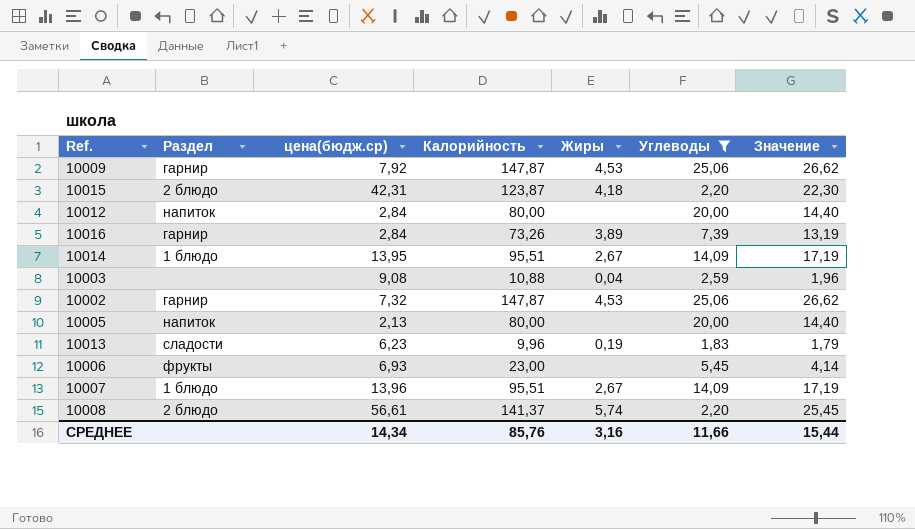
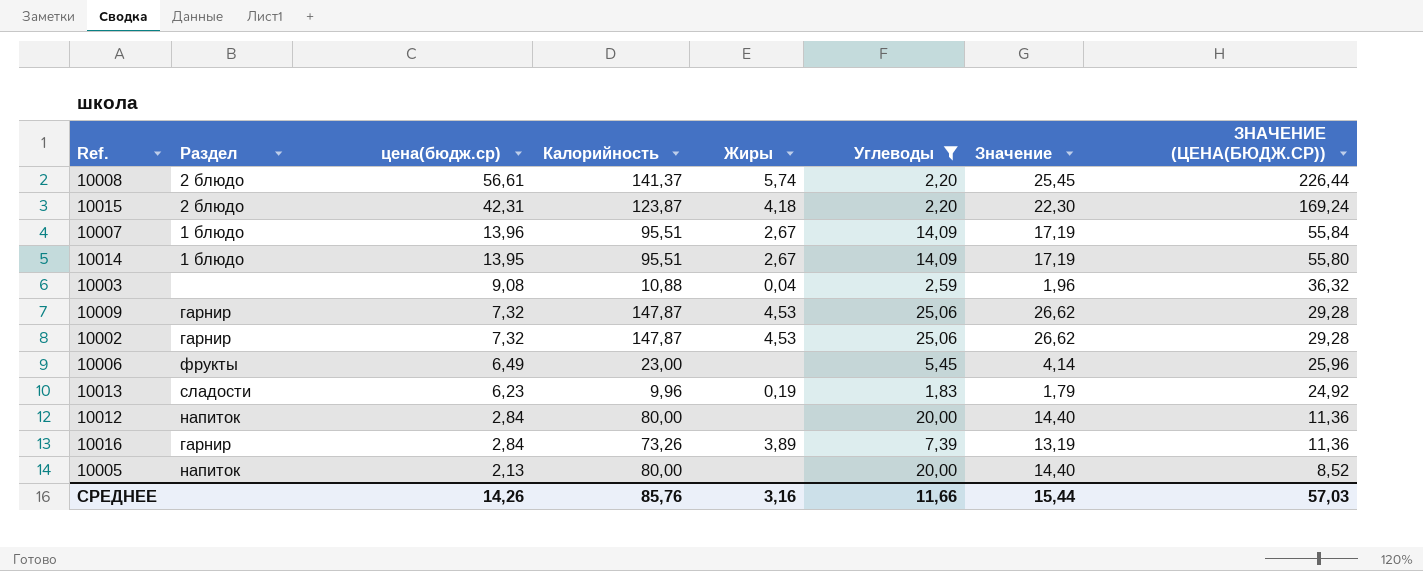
row order: none -> цена(бюдж.ср) descending
column ЗНАЧЕНИЕ (ЦЕНА(БЮДЖ.СР)) | formula: none -> [цена(бюдж.ср)] * 4
10009 | цена(бюдж.ср): 7,92 -> 7,32
10006 | цена(бюдж.ср): 6,93 -> 6,49
СРЕДНЕЕ | цена(бюдж.ср): 14,34 -> 14,26

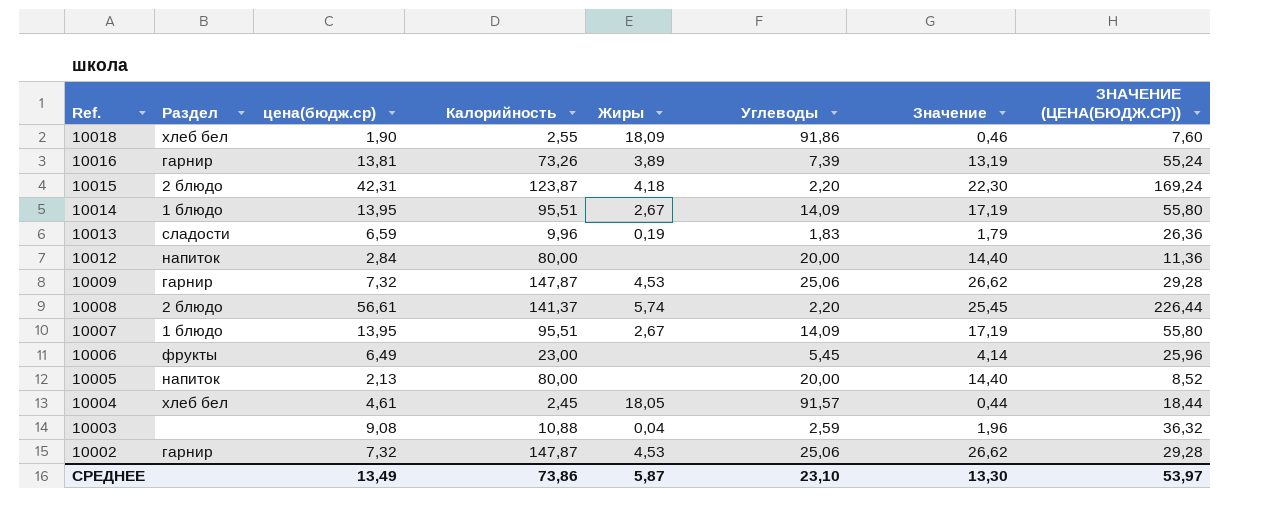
filter: Углеводы <= 25,06 -> none
row order: цена(бюдж.ср) descending -> Ref. descending
10016 | цена(бюдж.ср): 2,84 -> 13,81
10016 | ЗНАЧЕНИЕ (ЦЕНА(БЮДЖ.СР)): 11,36 -> 55,24
10013 | цена(бюдж.ср): 6,23 -> 6,59
10013 | ЗНАЧЕНИЕ (ЦЕНА(БЮДЖ.СР)): 24,92 -> 26,36
10007 | цена(бюдж.ср): 13,96 -> 13,95
10007 | ЗНАЧЕНИЕ (ЦЕНА(БЮДЖ.СР)): 55,84 -> 55,80
СРЕДНЕЕ | цена(бюдж.ср): 14,26 -> 13,49
СРЕДНЕЕ | Калорийность: 85,76 -> 73,86
СРЕДНЕЕ | Жиры: 3,16 -> 5,87
СРЕДНЕЕ | Углеводы: 11,66 -> 23,10
СРЕДНЕЕ | Значение: 15,44 -> 13,30
СРЕДНЕЕ | ЗНАЧЕНИЕ (ЦЕНА(БЮДЖ.СР)): 57,03 -> 53,97

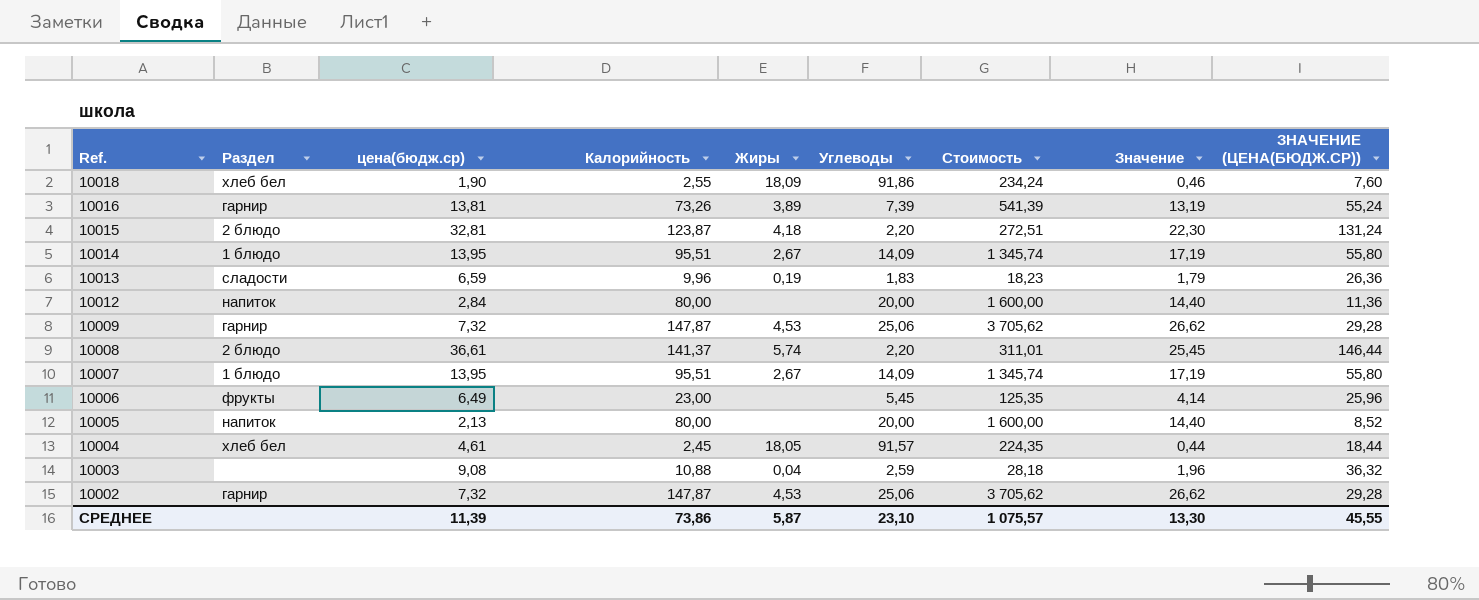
column Стоимость | formula: none -> [Калорийность] * [Углеводы]
10015 | цена(бюдж.ср): 42,31 -> 32,81
10015 | ЗНАЧЕНИЕ (ЦЕНА(БЮДЖ.СР)): 169,24 -> 131,24
10008 | цена(бюдж.ср): 56,61 -> 36,61
10008 | ЗНАЧЕНИЕ (ЦЕНА(БЮДЖ.СР)): 226,44 -> 146,44
СРЕДНЕЕ | цена(бюдж.ср): 13,49 -> 11,39
СРЕДНЕЕ | ЗНАЧЕНИЕ (ЦЕНА(БЮДЖ.СР)): 53,97 -> 45,55

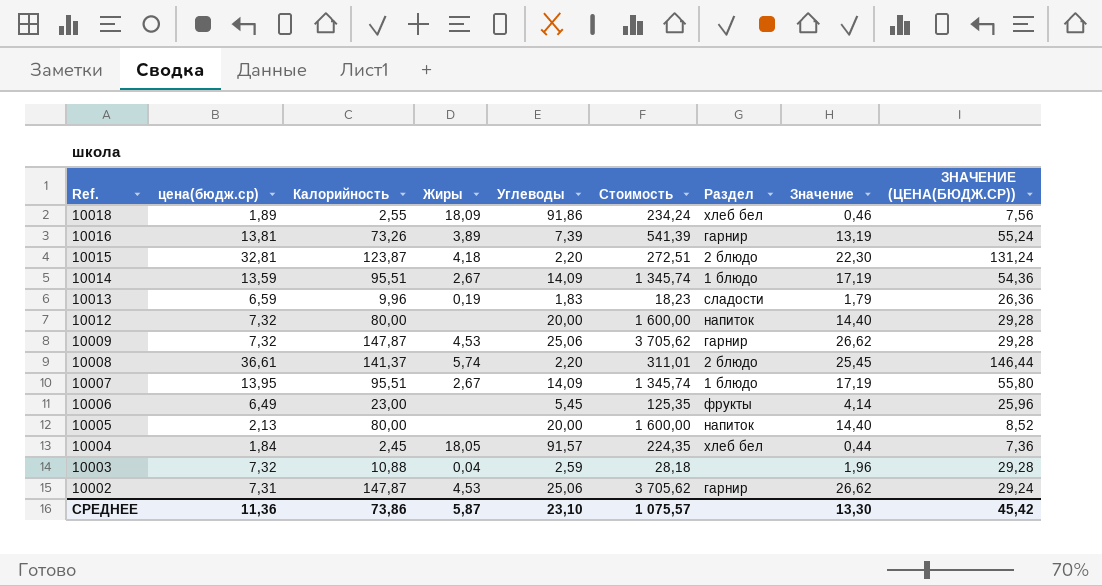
column Раздел | position: 2 -> 7
10018 | цена(бюдж.ср): 1,90 -> 1,89
10018 | ЗНАЧЕНИЕ (ЦЕНА(БЮДЖ.СР)): 7,60 -> 7,56
10014 | цена(бюдж.ср): 13,95 -> 13,59
10014 | ЗНАЧЕНИЕ (ЦЕНА(БЮДЖ.СР)): 55,80 -> 54,36
10012 | цена(бюдж.ср): 2,84 -> 7,32
10012 | ЗНАЧЕНИЕ (ЦЕНА(БЮДЖ.СР)): 11,36 -> 29,28
10004 | цена(бюдж.ср): 4,61 -> 1,84
10004 | ЗНАЧЕНИЕ (ЦЕНА(БЮДЖ.СР)): 18,44 -> 7,36
10003 | цена(бюдж.ср): 9,08 -> 7,32
10003 | ЗНАЧЕНИЕ (ЦЕНА(БЮДЖ.СР)): 36,32 -> 29,28
10002 | цена(бюдж.ср): 7,32 -> 7,31
10002 | ЗНАЧЕНИЕ (ЦЕНА(БЮДЖ.СР)): 29,28 -> 29,24
СРЕДНЕЕ | цена(бюдж.ср): 11,39 -> 11,36
СРЕДНЕЕ | ЗНАЧЕНИЕ (ЦЕНА(БЮДЖ.СР)): 45,55 -> 45,42

